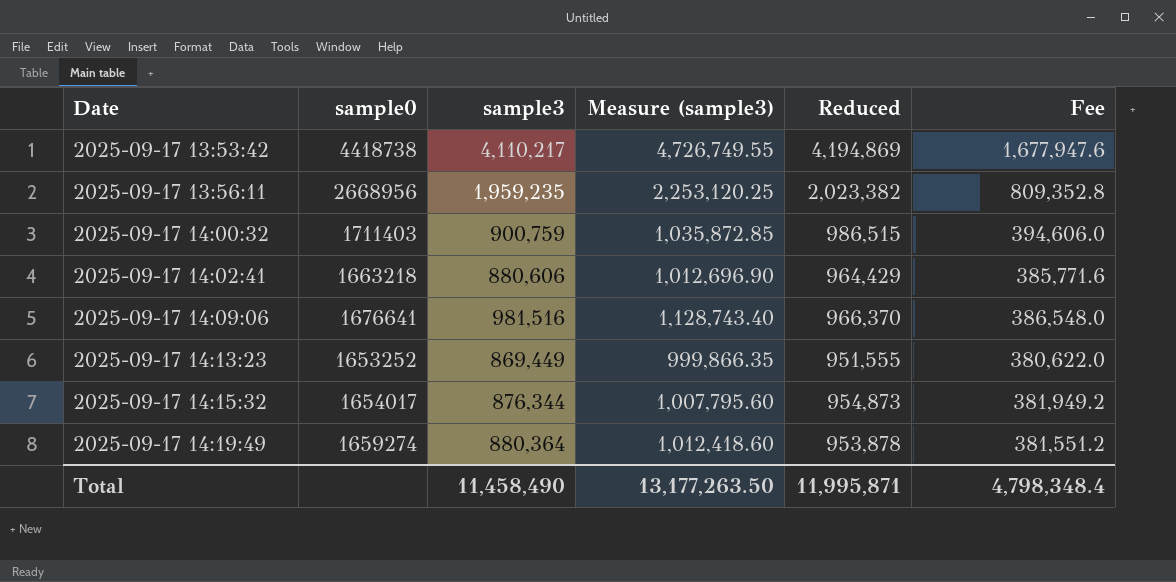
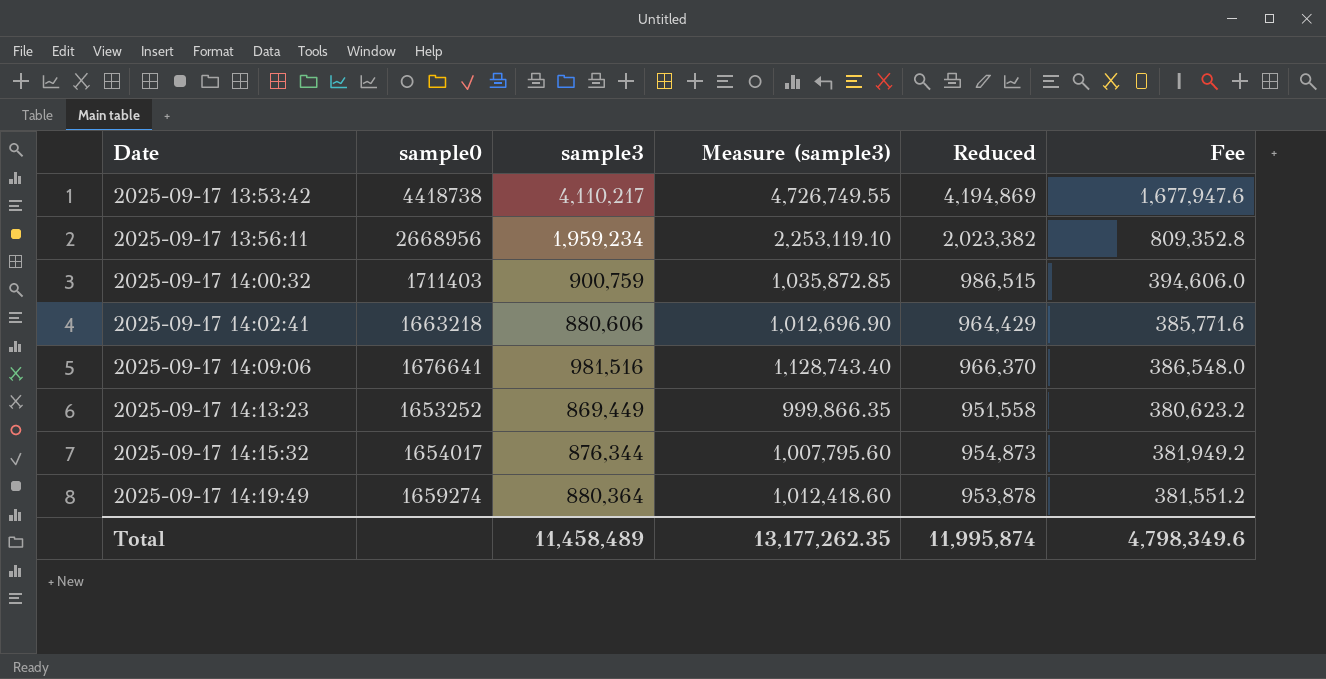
2025-09-17 13:56:11 | sample3: 1,959,235 -> 1,959,234
2025-09-17 13:56:11 | Measure (sample3): 2,253,120.25 -> 2,253,119.10
2025-09-17 14:13:23 | Reduced: 951,555 -> 951,558
2025-09-17 14:13:23 | Fee: 380,622.0 -> 380,623.2
Total | sample3: 11,458,490 -> 11,458,489
Total | Measure (sample3): 13,177,263.50 -> 13,177,262.35
Total | Reduced: 11,995,871 -> 11,995,874
Total | Fee: 4,798,348.4 -> 4,798,349.6

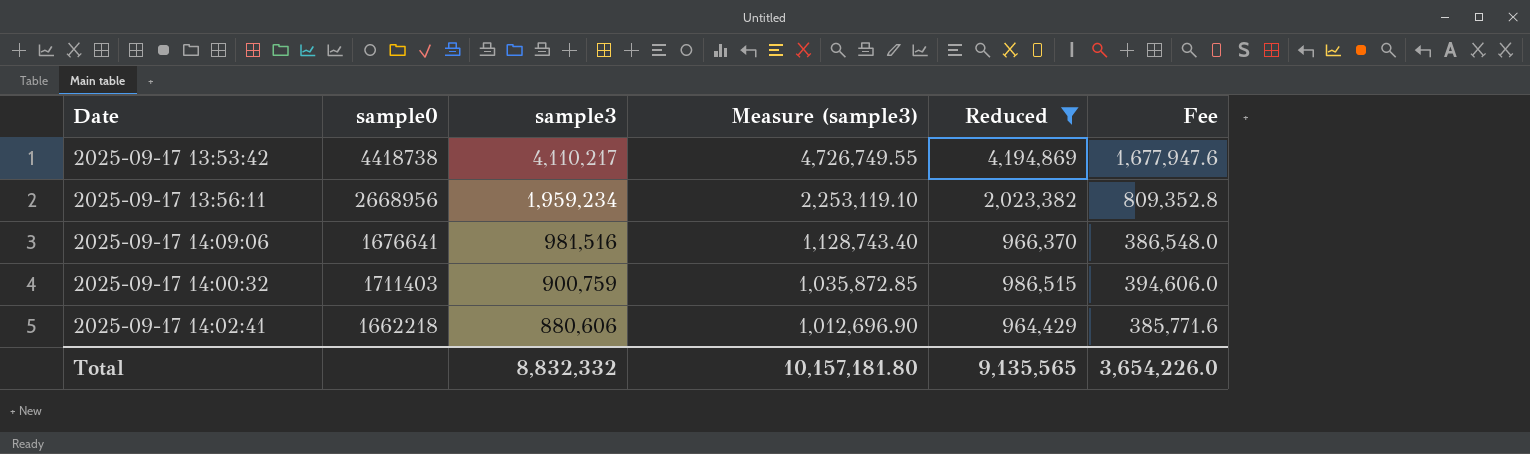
filter: none -> Reduced >= 964,429
row order: Date ascending -> sample3 descending
2025-09-17 14:02:41 | sample0: 1663218 -> 1662218
Total | sample3: 11,458,489 -> 8,832,332
Total | Measure (sample3): 13,177,262.35 -> 10,157,181.80
Total | Reduced: 11,995,874 -> 9,135,565
Total | Fee: 4,798,349.6 -> 3,654,226.0

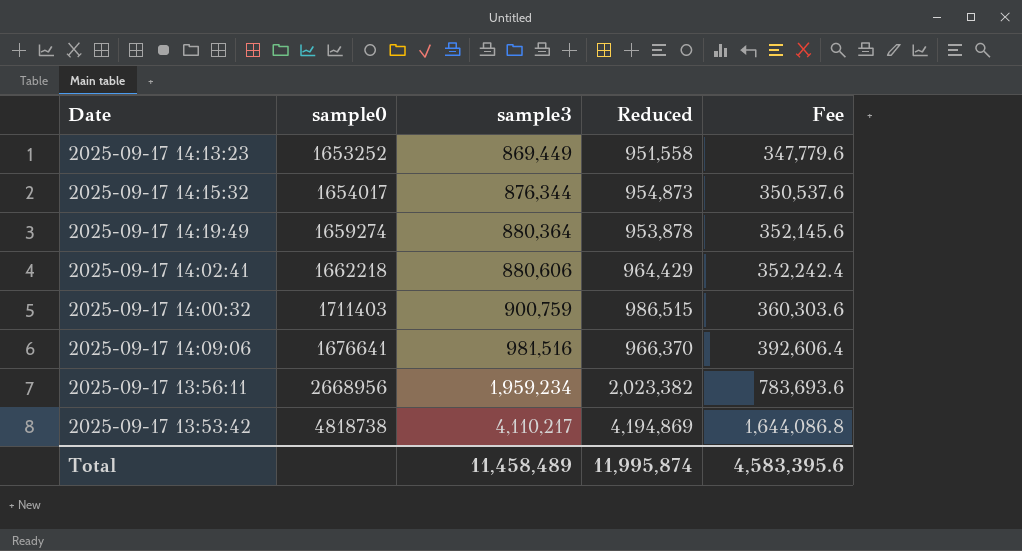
filter: Reduced >= 964,429 -> none
row order: sample3 descending -> sample3 ascending
column Measure (sample3) | formula: [sample3] * 1.15 -> none
column Fee | formula: [Reduced] * 0.4 -> [sample3] * 0.4
2025-09-17 13:53:42 | sample0: 4418738 -> 4818738
Total | sample3: 8,832,332 -> 11,458,489
Total | Reduced: 9,135,565 -> 11,995,874
Total | Fee: 3,654,226.0 -> 4,583,395.6

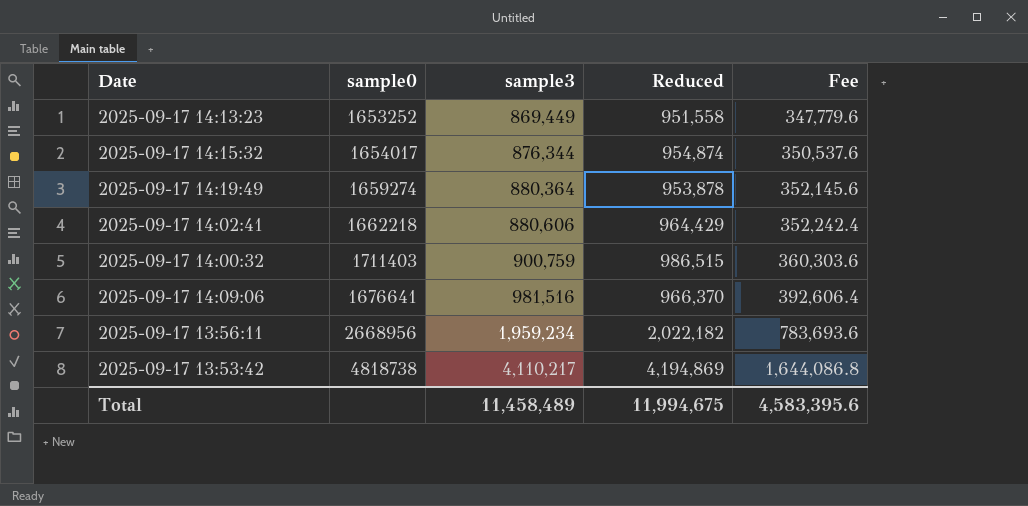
2025-09-17 14:15:32 | Reduced: 954,873 -> 954,874
2025-09-17 13:56:11 | Reduced: 2,023,382 -> 2,022,182
Total | Reduced: 11,995,874 -> 11,994,675

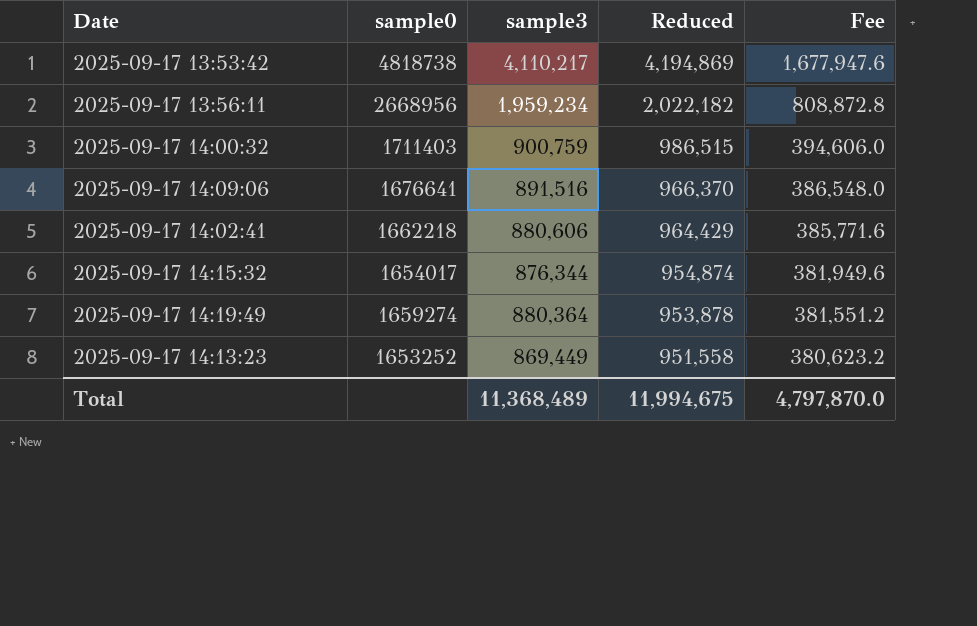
row order: sample3 ascending -> Reduced descending
column Fee | formula: [sample3] * 0.4 -> [Reduced] * 0.4
2025-09-17 14:09:06 | sample3: 981,516 -> 891,516
Total | sample3: 11,458,489 -> 11,368,489
Total | Fee: 4,583,395.6 -> 4,797,870.0

